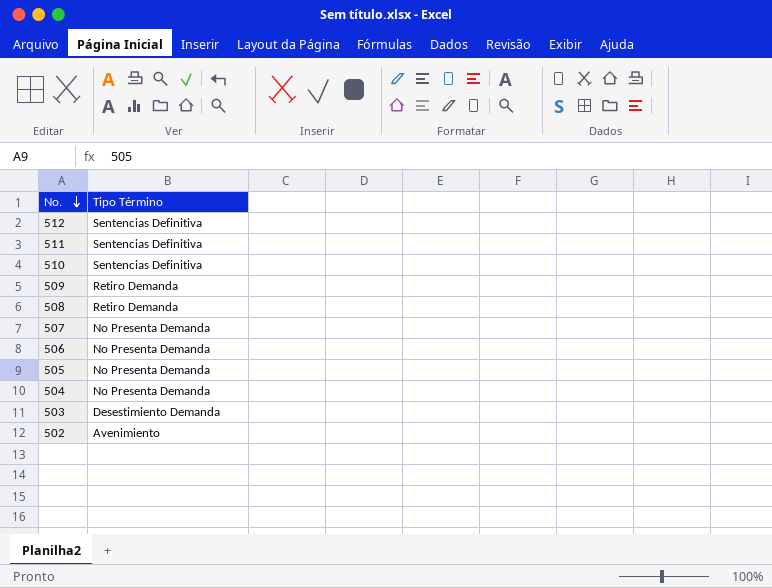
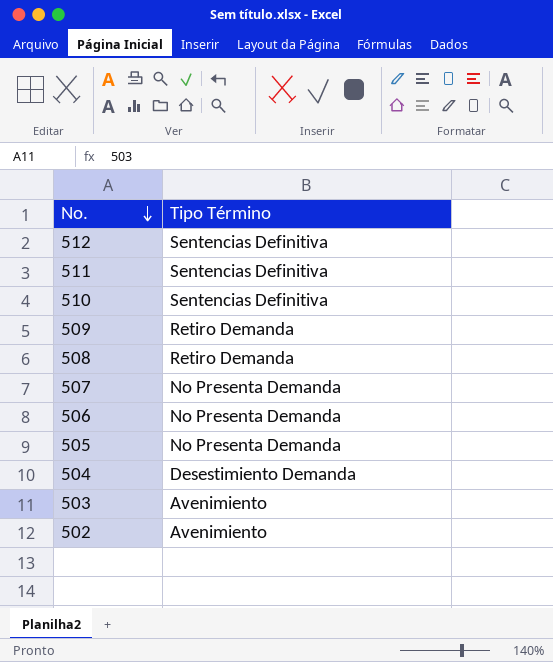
504 | Tipo Término: No Presenta Demanda -> Desestimiento Demanda
503 | Tipo Término: Desestimiento Demanda -> Avenimiento

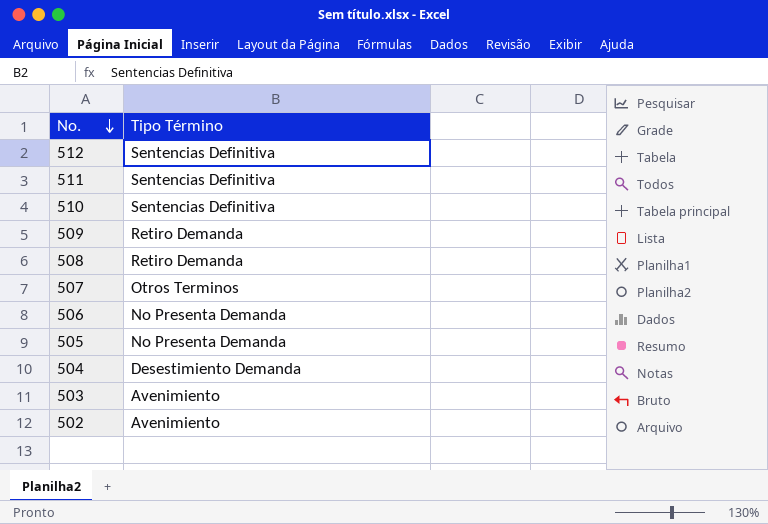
507 | Tipo Término: No Presenta Demanda -> Otros Terminos

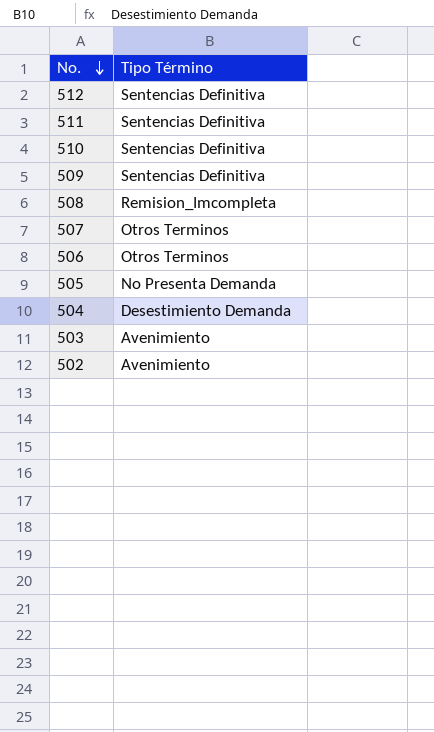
509 | Tipo Término: Retiro Demanda -> Sentencias Definitiva
508 | Tipo Término: Retiro Demanda -> Remision_Imcompleta
506 | Tipo Término: No Presenta Demanda -> Otros Terminos

